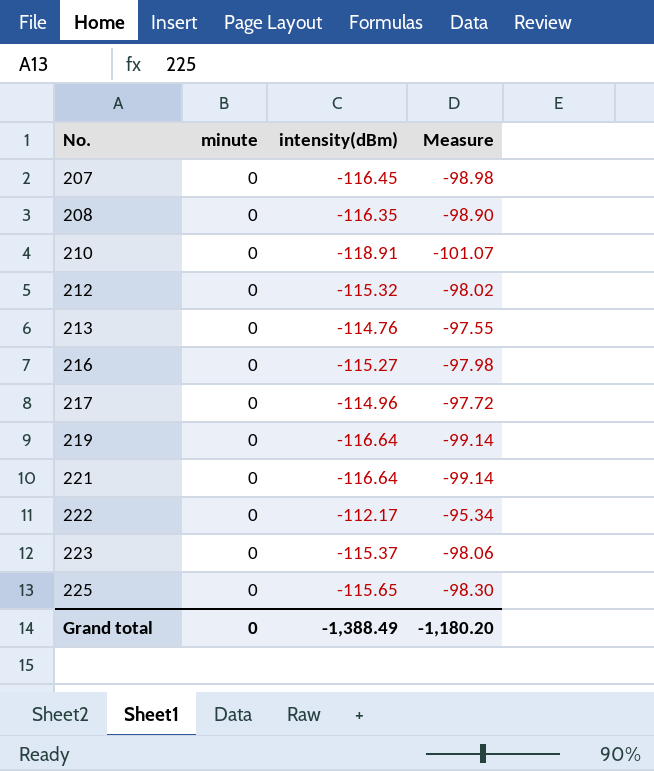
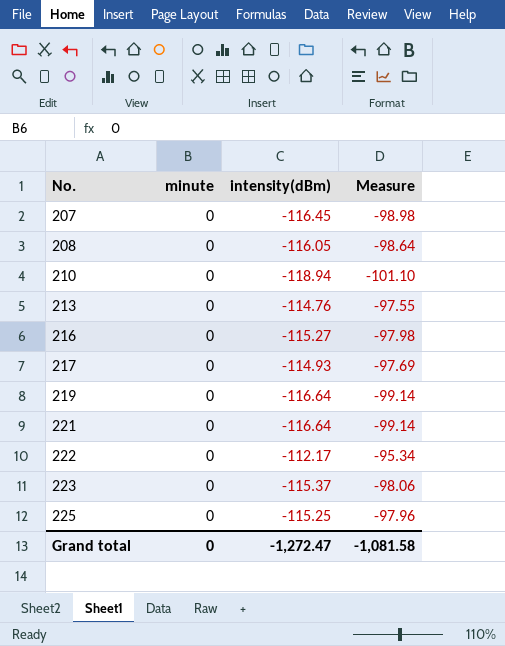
row 212: 0 | -115.32 | -98.02 -> none
208 | intensity(dBm): -116.35 -> -116.05
208 | Measure: -98.90 -> -98.64
210 | intensity(dBm): -118.91 -> -118.94
210 | Measure: -101.07 -> -101.10
217 | intensity(dBm): -114.96 -> -114.93
217 | Measure: -97.72 -> -97.69
225 | intensity(dBm): -115.65 -> -115.25
225 | Measure: -98.30 -> -97.96
Grand total | intensity(dBm): -1,388.49 -> -1,272.47
Grand total | Measure: -1,180.20 -> -1,081.58

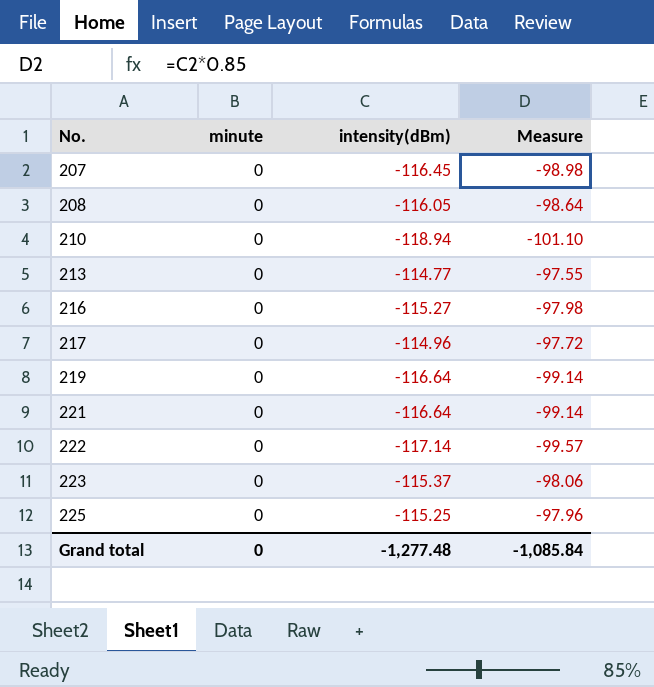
213 | intensity(dBm): -114.76 -> -114.77
217 | intensity(dBm): -114.93 -> -114.96
217 | Measure: -97.69 -> -97.72
222 | intensity(dBm): -112.17 -> -117.14
222 | Measure: -95.34 -> -99.57
Grand total | intensity(dBm): -1,272.47 -> -1,277.48
Grand total | Measure: -1,081.58 -> -1,085.84

